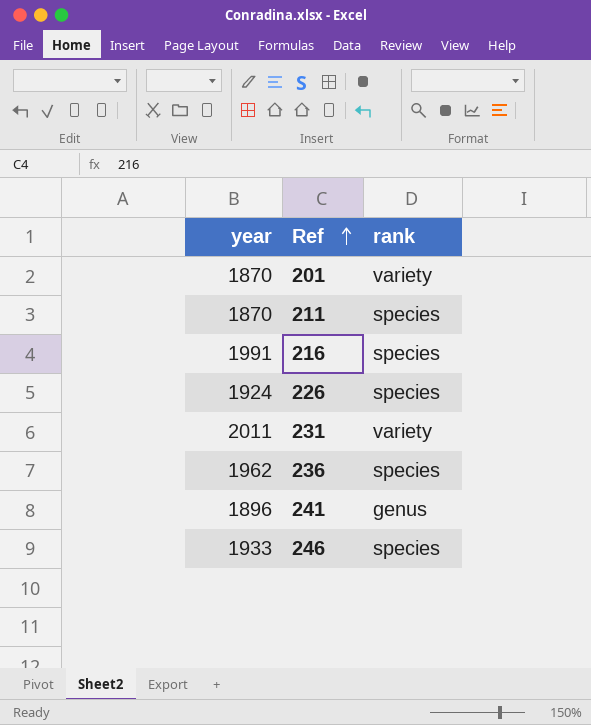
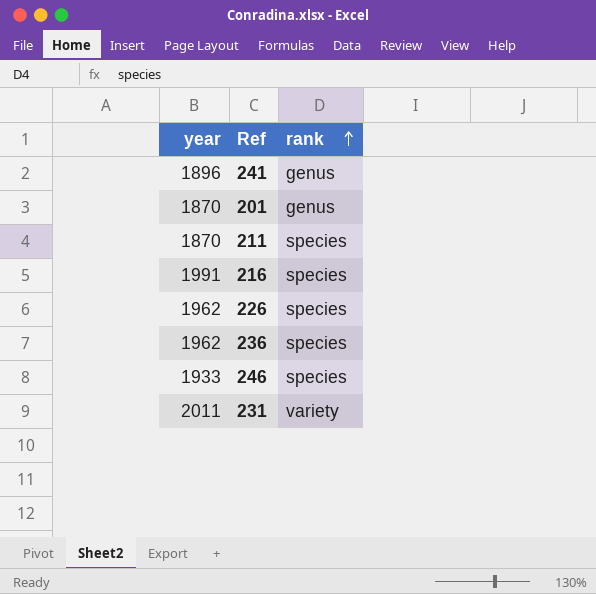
row order: Ref ascending -> rank ascending
201 | rank: variety -> genus
226 | year: 1924 -> 1962

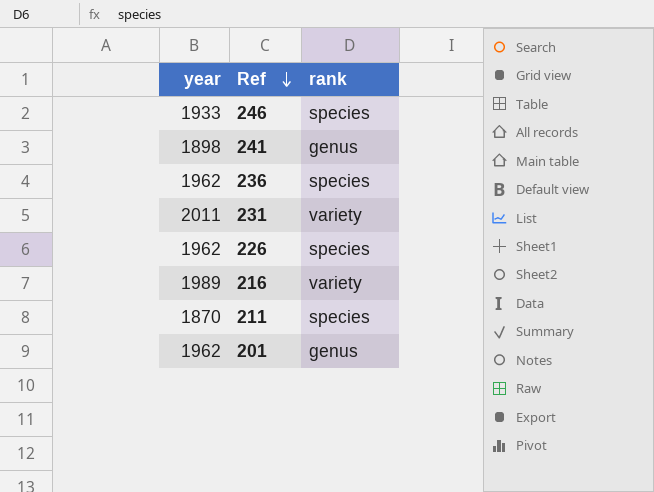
row order: rank ascending -> Ref descending
241 | year: 1896 -> 1898
216 | year: 1991 -> 1989
216 | rank: species -> variety
201 | year: 1870 -> 1962

